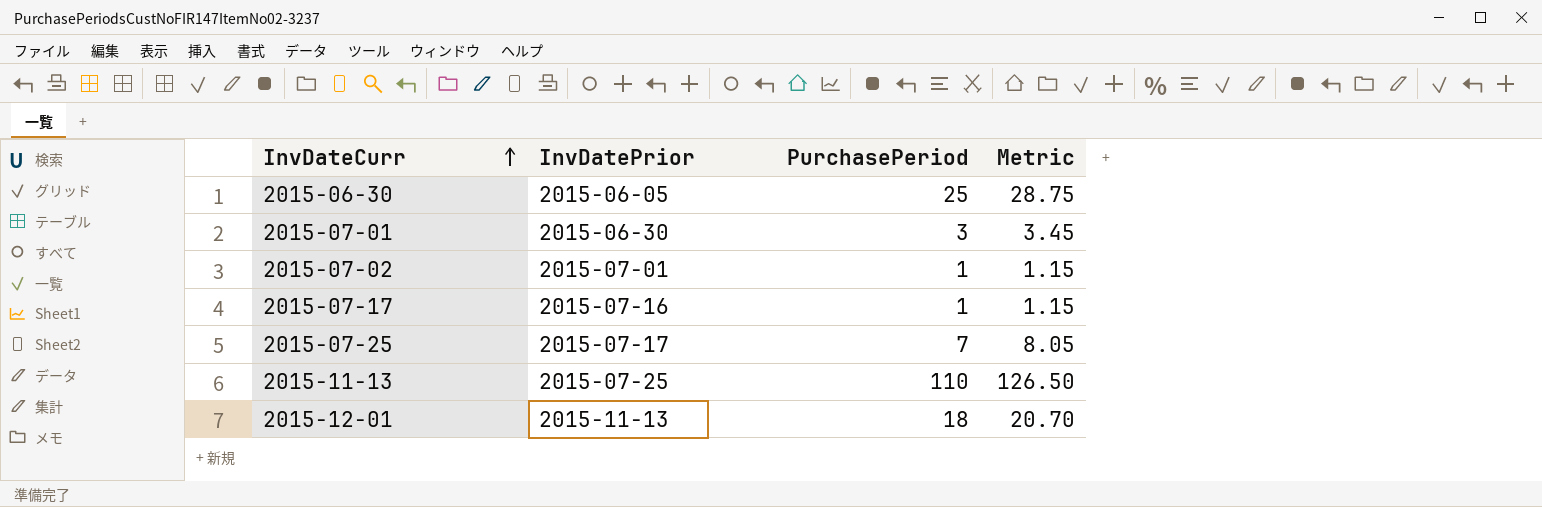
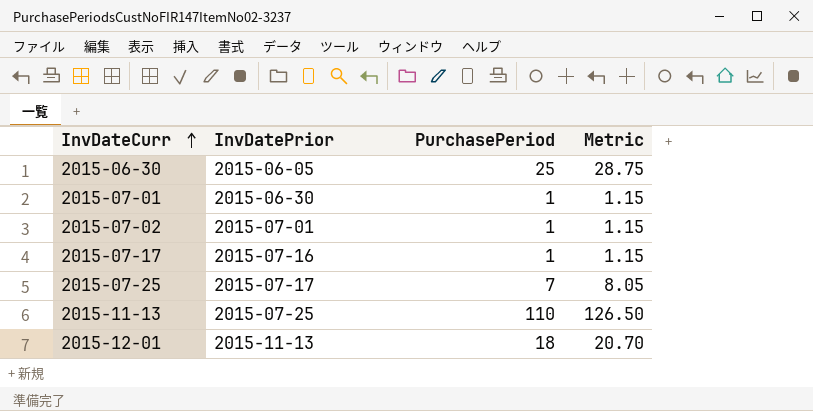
2015-07-01 | PurchasePeriod: 3 -> 1
2015-07-01 | Metric: 3.45 -> 1.15

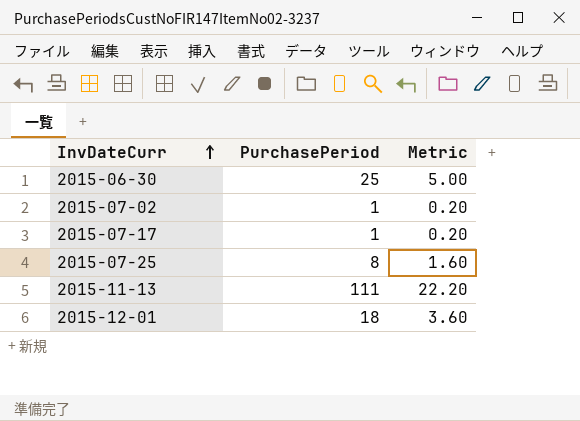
column InvDatePrior | position: 2 -> none
column Metric | formula: [PurchasePeriod] * 1.15 -> [PurchasePeriod] * 0.2
row 2015-07-01: 2015-06-30 | 1 | 1.15 -> none
2015-07-25 | PurchasePeriod: 7 -> 8
2015-11-13 | PurchasePeriod: 110 -> 111

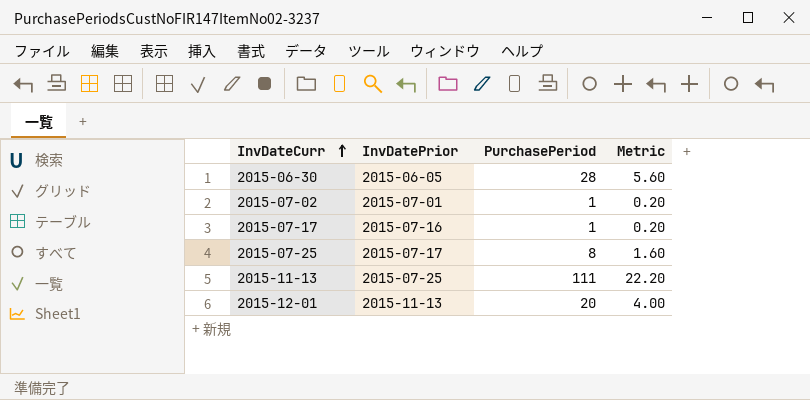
column InvDatePrior | position: none -> 2
2015-06-30 | PurchasePeriod: 25 -> 28
2015-06-30 | Metric: 5.00 -> 5.60
2015-12-01 | PurchasePeriod: 18 -> 20
2015-12-01 | Metric: 3.60 -> 4.00

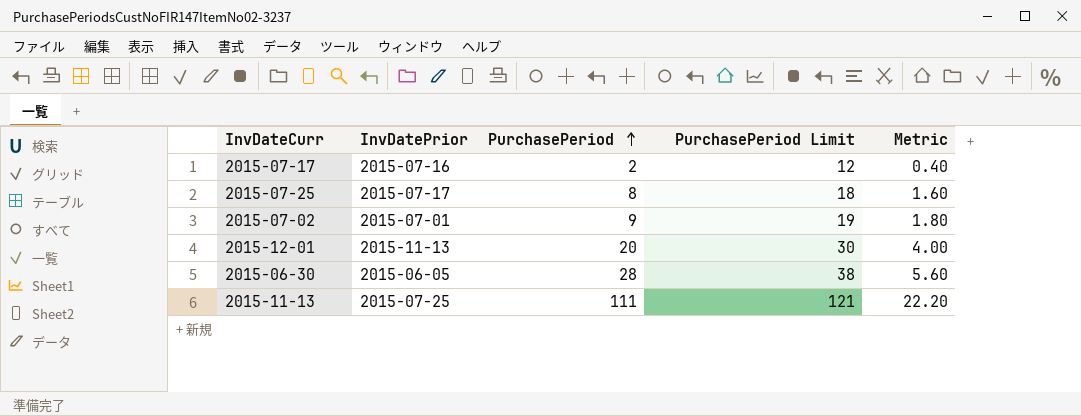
row order: InvDateCurr ascending -> PurchasePeriod ascending
column PurchasePeriod Limit | formula: none -> [PurchasePeriod] + 10
2015-07-17 | PurchasePeriod: 1 -> 2
2015-07-17 | Metric: 0.20 -> 0.40
2015-07-02 | PurchasePeriod: 1 -> 9
2015-07-02 | Metric: 0.20 -> 1.80

